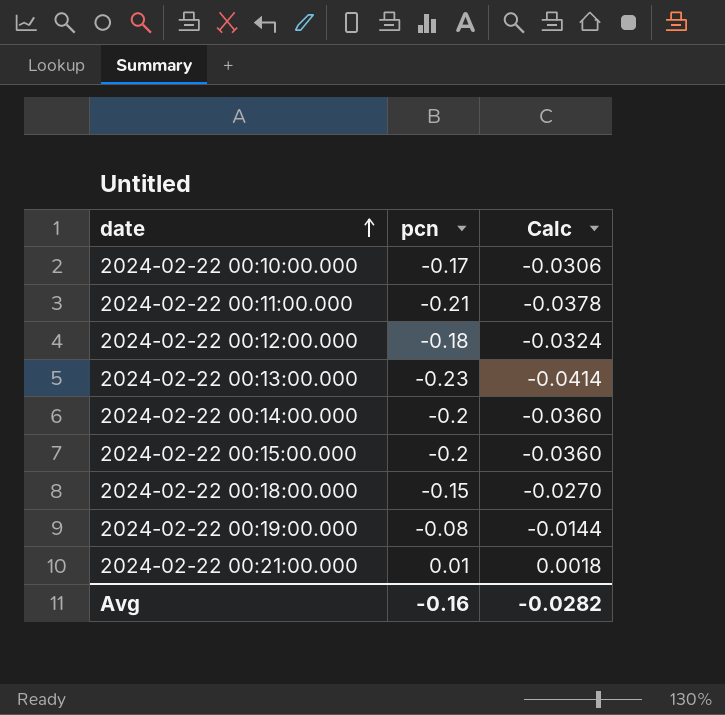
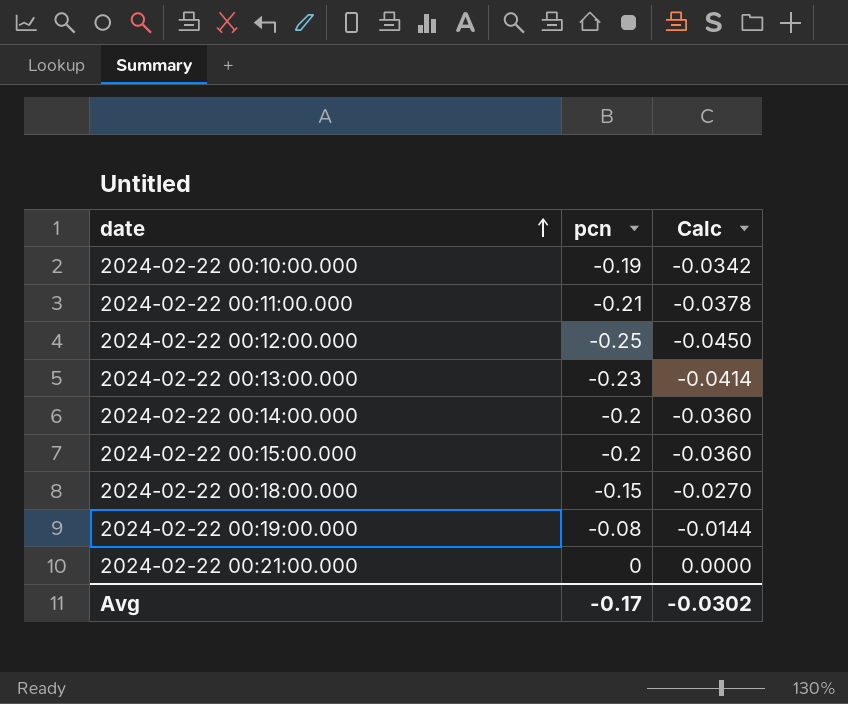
2024-02-22 00:10:00.000 | pcn: -0.17 -> -0.19
2024-02-22 00:10:00.000 | Calc: -0.0306 -> -0.0342
2024-02-22 00:12:00.000 | pcn: -0.18 -> -0.25
2024-02-22 00:12:00.000 | Calc: -0.0324 -> -0.0450
2024-02-22 00:21:00.000 | pcn: 0.01 -> 0
2024-02-22 00:21:00.000 | Calc: 0.0018 -> 0.0000
Avg | pcn: -0.16 -> -0.17
Avg | Calc: -0.0282 -> -0.0302

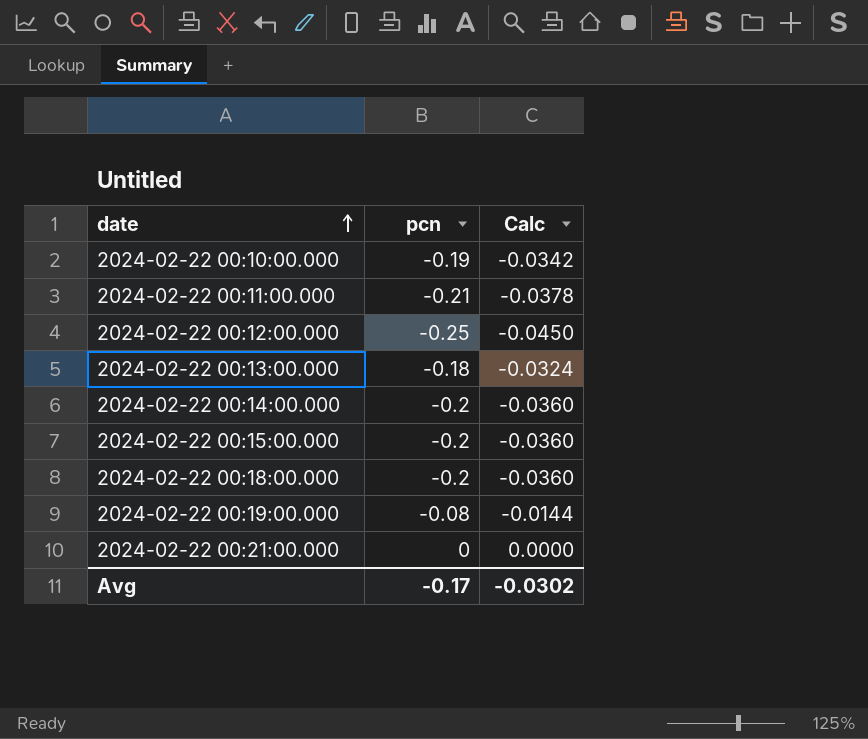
2024-02-22 00:13:00.000 | pcn: -0.23 -> -0.18
2024-02-22 00:13:00.000 | Calc: -0.0414 -> -0.0324
2024-02-22 00:18:00.000 | pcn: -0.15 -> -0.2
2024-02-22 00:18:00.000 | Calc: -0.0270 -> -0.0360

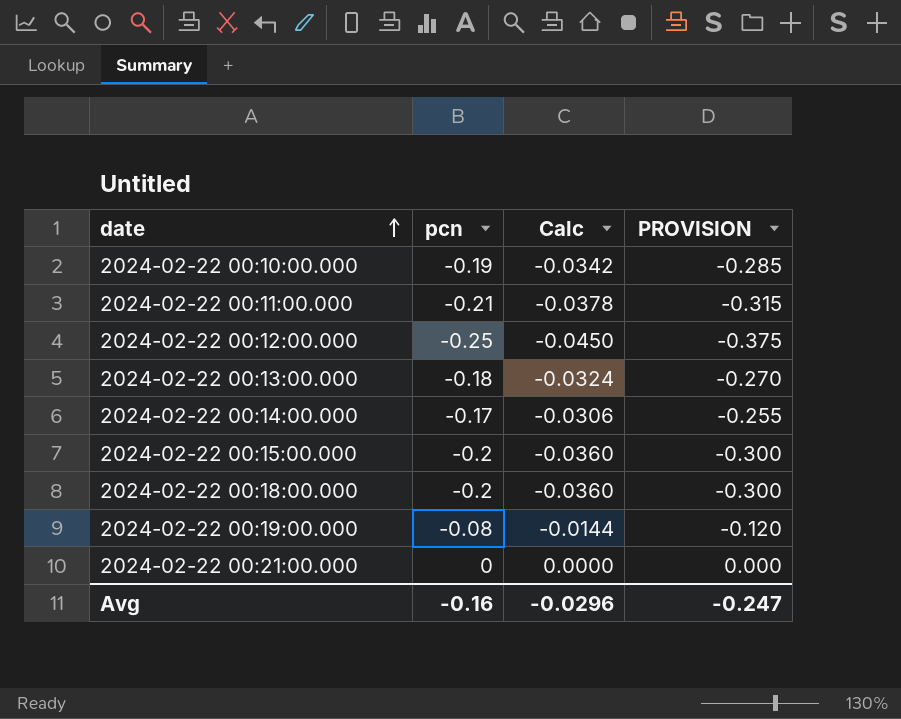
column PROVISION | formula: none -> [pcn] * 1.5
2024-02-22 00:14:00.000 | pcn: -0.2 -> -0.17
2024-02-22 00:14:00.000 | Calc: -0.0360 -> -0.0306
Avg | pcn: -0.17 -> -0.16
Avg | Calc: -0.0302 -> -0.0296

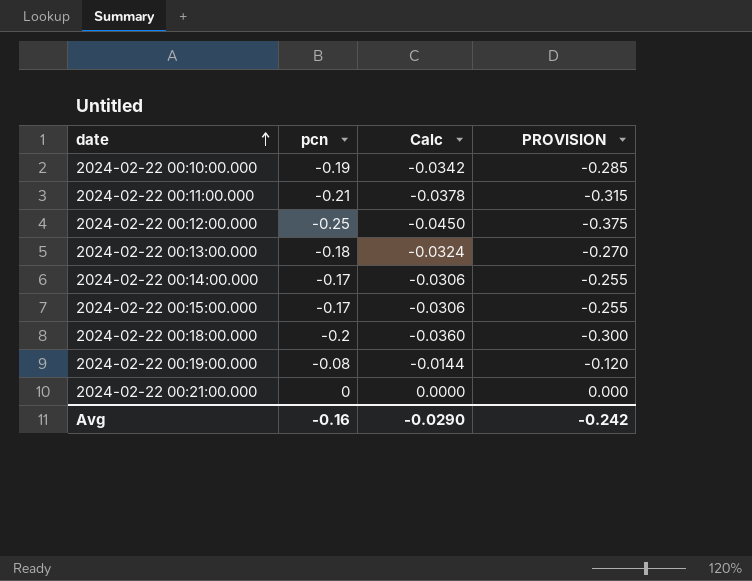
2024-02-22 00:15:00.000 | pcn: -0.2 -> -0.17
2024-02-22 00:15:00.000 | Calc: -0.0360 -> -0.0306
2024-02-22 00:15:00.000 | PROVISION: -0.300 -> -0.255
Avg | Calc: -0.0296 -> -0.0290
Avg | PROVISION: -0.247 -> -0.242

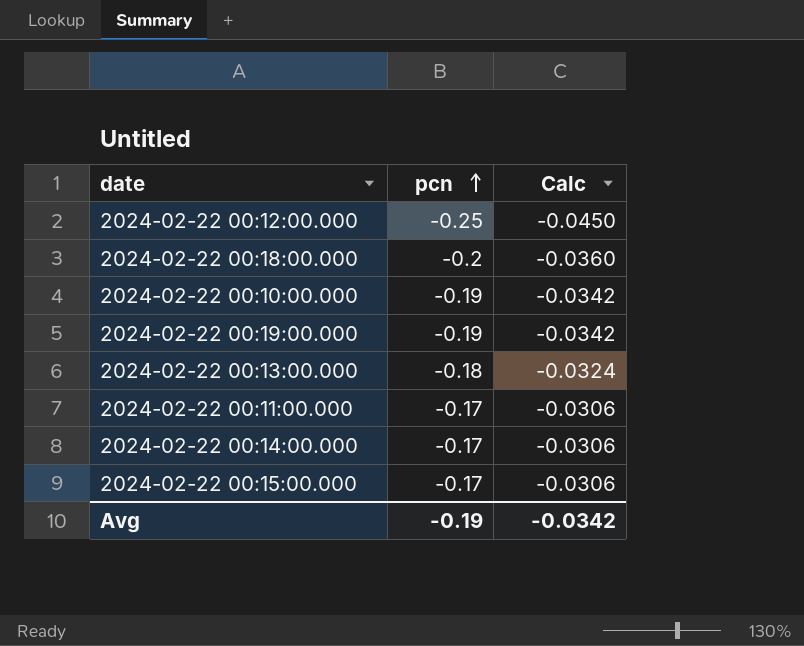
row order: date ascending -> pcn ascending
column PROVISION | formula: [pcn] * 1.5 -> none
row 2024-02-22 00:21:00.000: 0 | 0.0000 | 0.000 -> none
2024-02-22 00:19:00.000 | pcn: -0.08 -> -0.19
2024-02-22 00:19:00.000 | Calc: -0.0144 -> -0.0342
2024-02-22 00:11:00.000 | pcn: -0.21 -> -0.17
2024-02-22 00:11:00.000 | Calc: -0.0378 -> -0.0306
Avg | pcn: -0.16 -> -0.19
Avg | Calc: -0.0290 -> -0.0342

